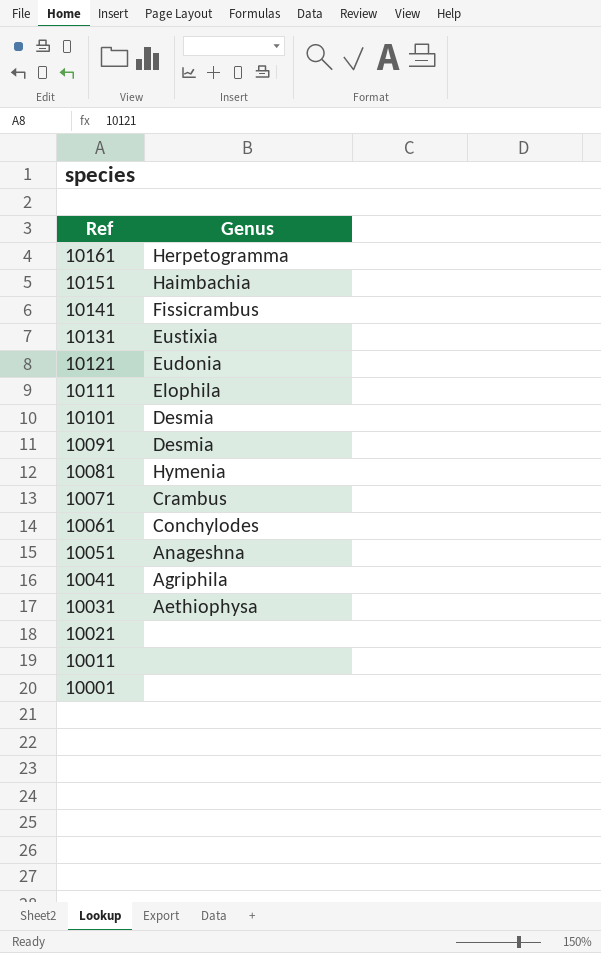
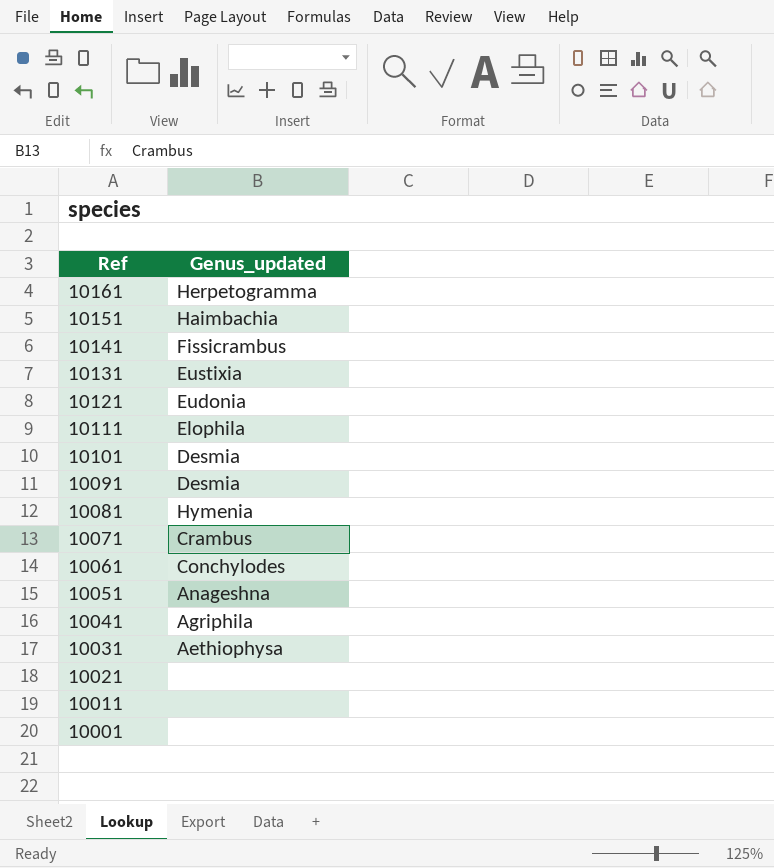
column name: Genus -> Genus_updated

